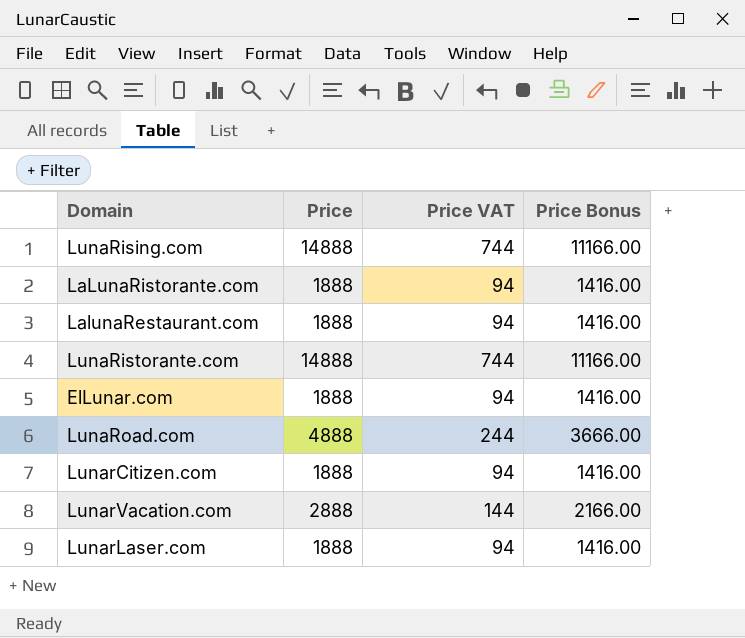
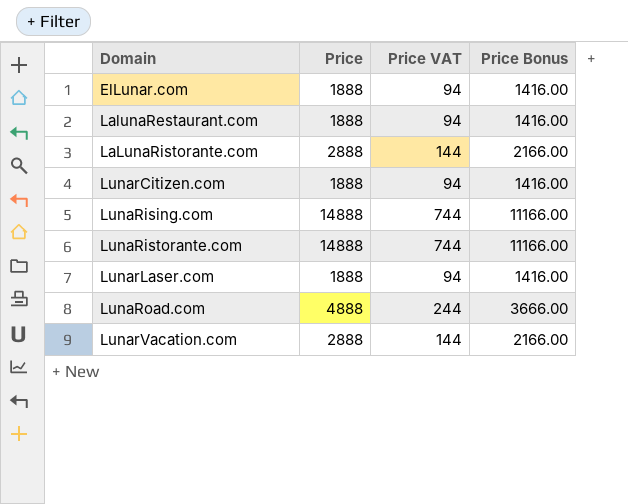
row order: none -> Domain ascending
LaLunaRistorante.com | Price: 1888 -> 2888
LaLunaRistorante.com | Price VAT: 94 -> 144
LaLunaRistorante.com | Price Bonus: 1416.00 -> 2166.00

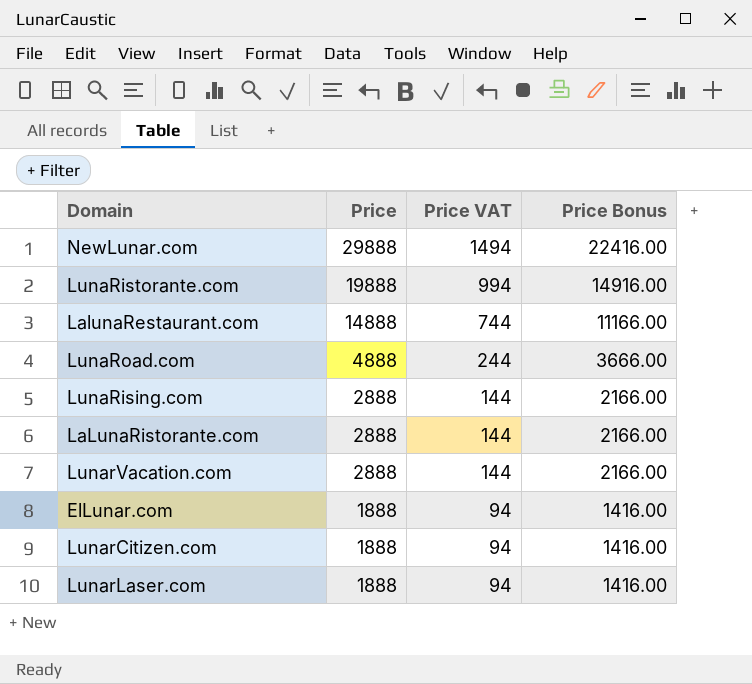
row order: Domain ascending -> Price descending
row NewLunar.com: none -> 29888 | 1494 | 22416.00
LunaRistorante.com | Price: 14888 -> 19888
LunaRistorante.com | Price VAT: 744 -> 994
LunaRistorante.com | Price Bonus: 11166.00 -> 14916.00
LalunaRestaurant.com | Price: 1888 -> 14888
LalunaRestaurant.com | Price VAT: 94 -> 744
LalunaRestaurant.com | Price Bonus: 1416.00 -> 11166.00
LunaRising.com | Price: 14888 -> 2888
LunaRising.com | Price VAT: 744 -> 144
LunaRising.com | Price Bonus: 11166.00 -> 2166.00

